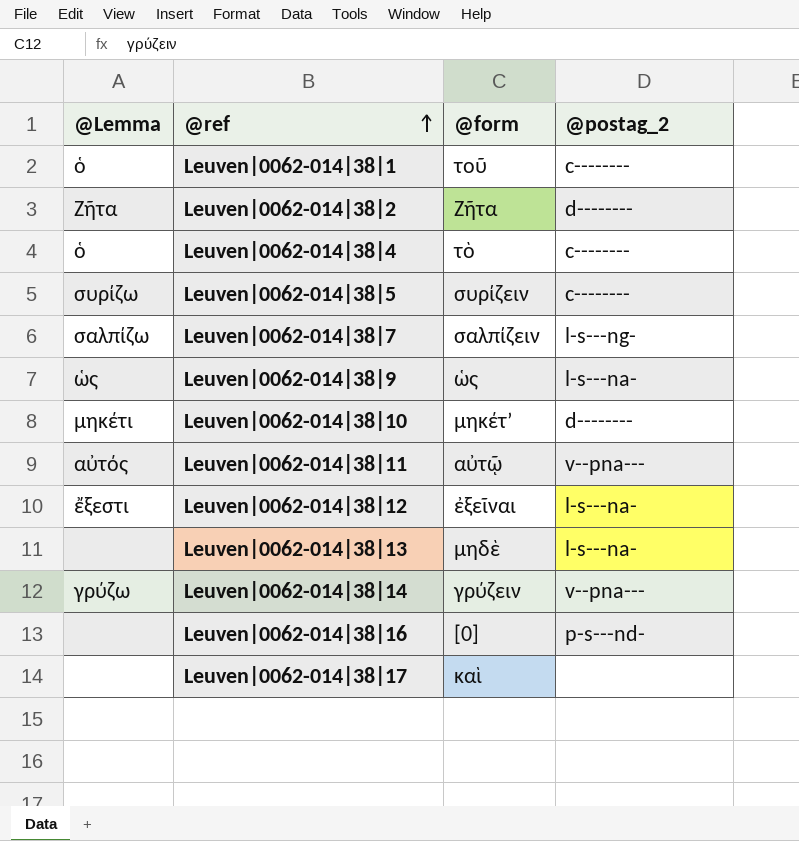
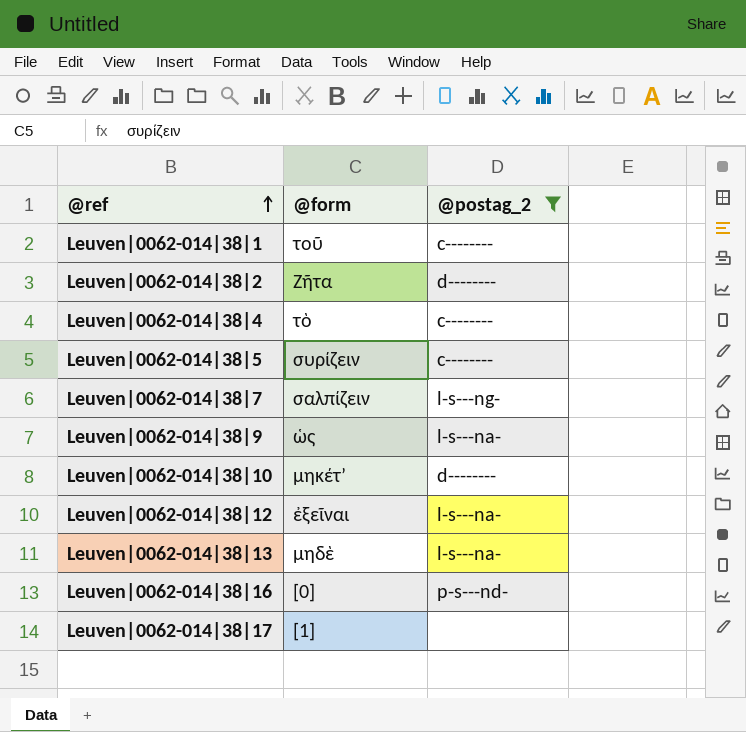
filter: none -> @postag_2 != v--pna---
column @Lemma | position: 1 -> none
Leuven|0062-014|38|17 | @form: καὶ -> [1]

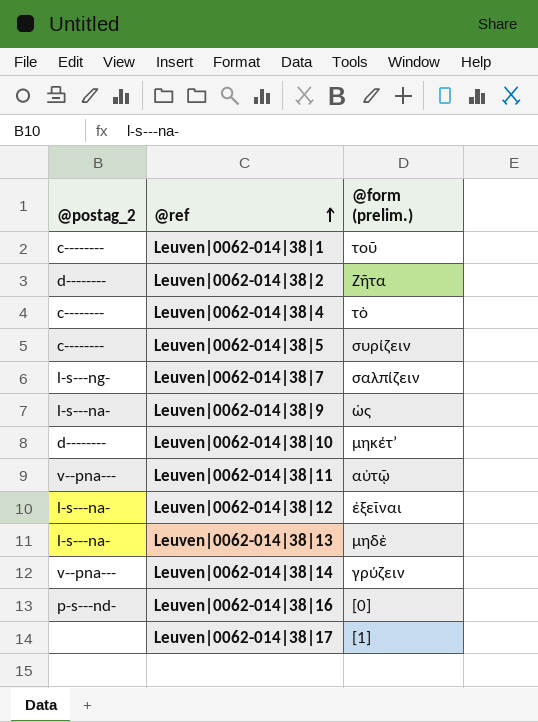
filter: @postag_2 != v--pna--- -> none
column @postag_2 | position: 3 -> 1
column name: @form -> @form (prelim.)

